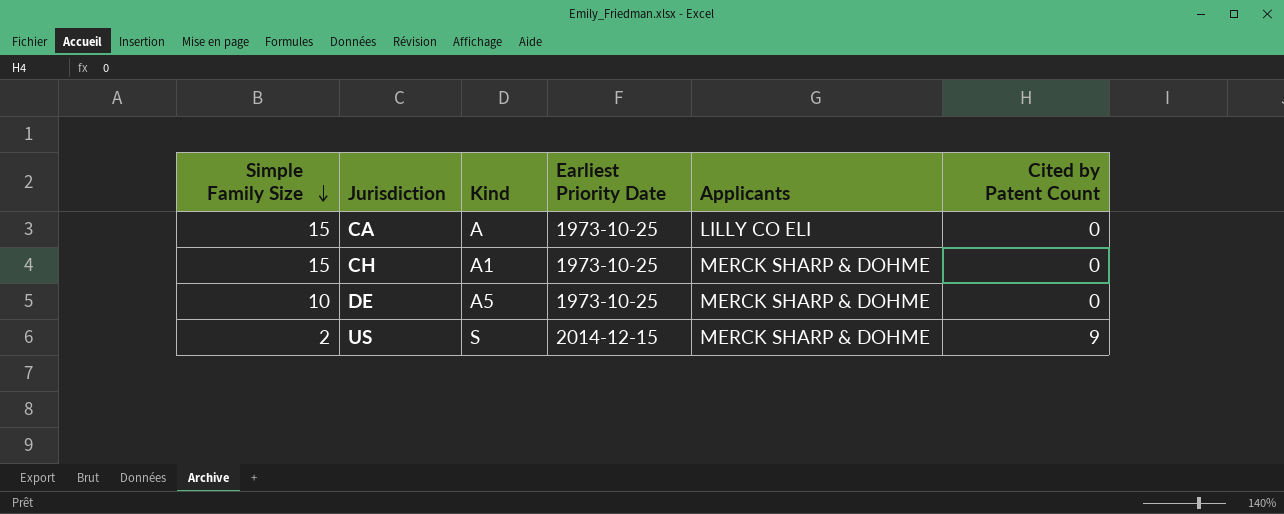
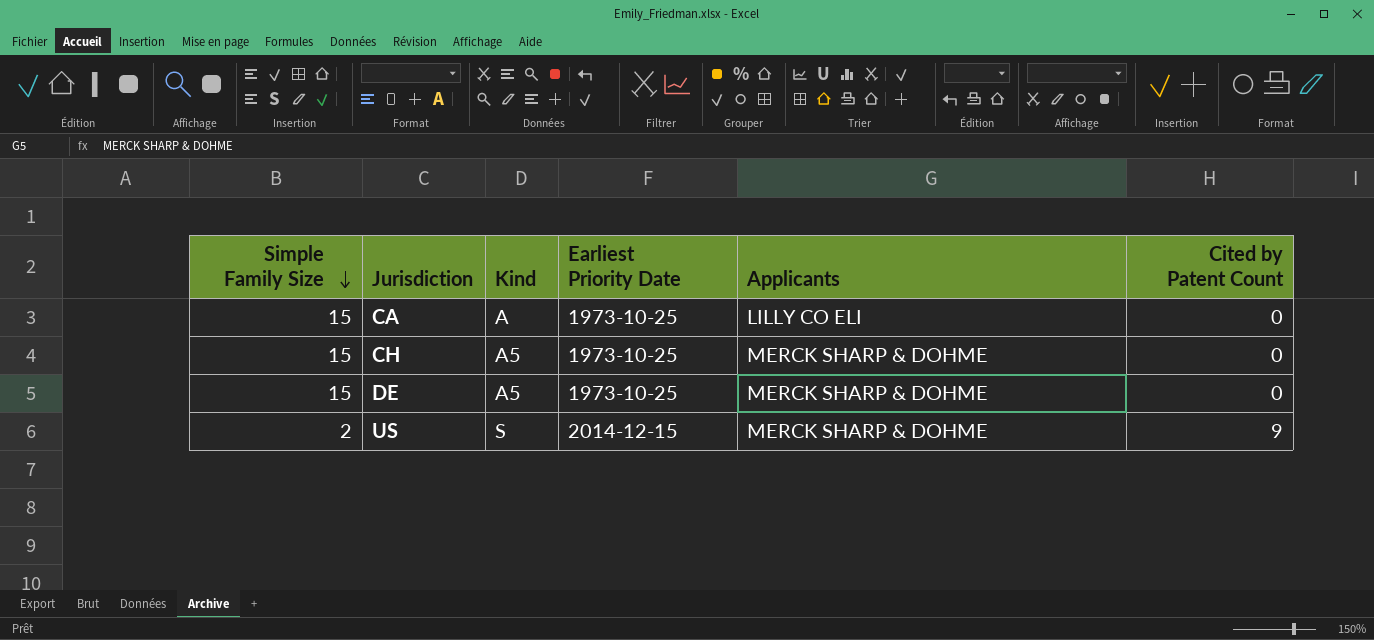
CH | Kind: A1 -> A5
DE | Simple Family Size: 10 -> 15

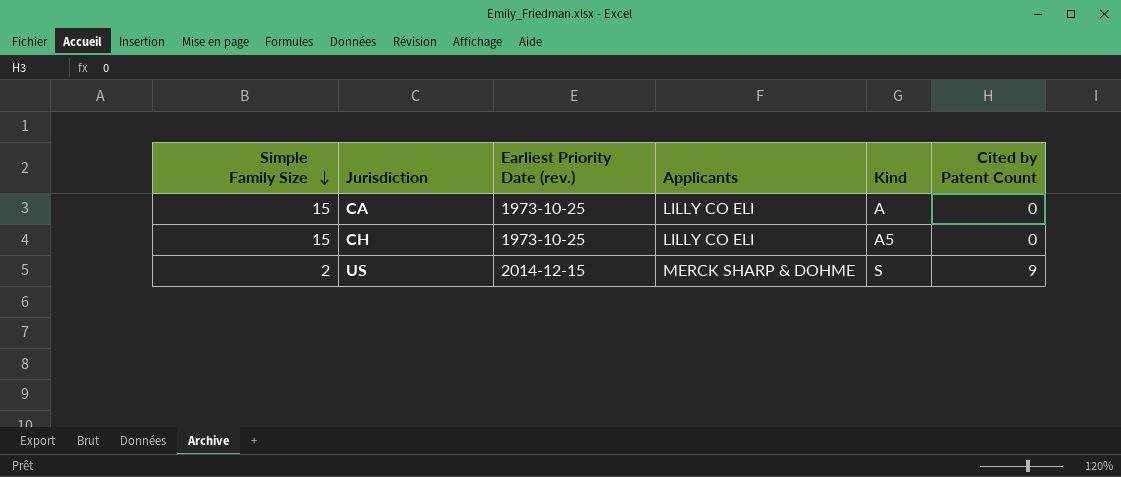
column name: Earliest Priority Date -> Earliest Priority Date (rev.)
column Kind | position: 3 -> 5
row DE: 15 | A5 | 1973-10-25 | MERCK SHARP & DOHME | 0 -> none
CH | Applicants: MERCK SHARP & DOHME -> LILLY CO ELI

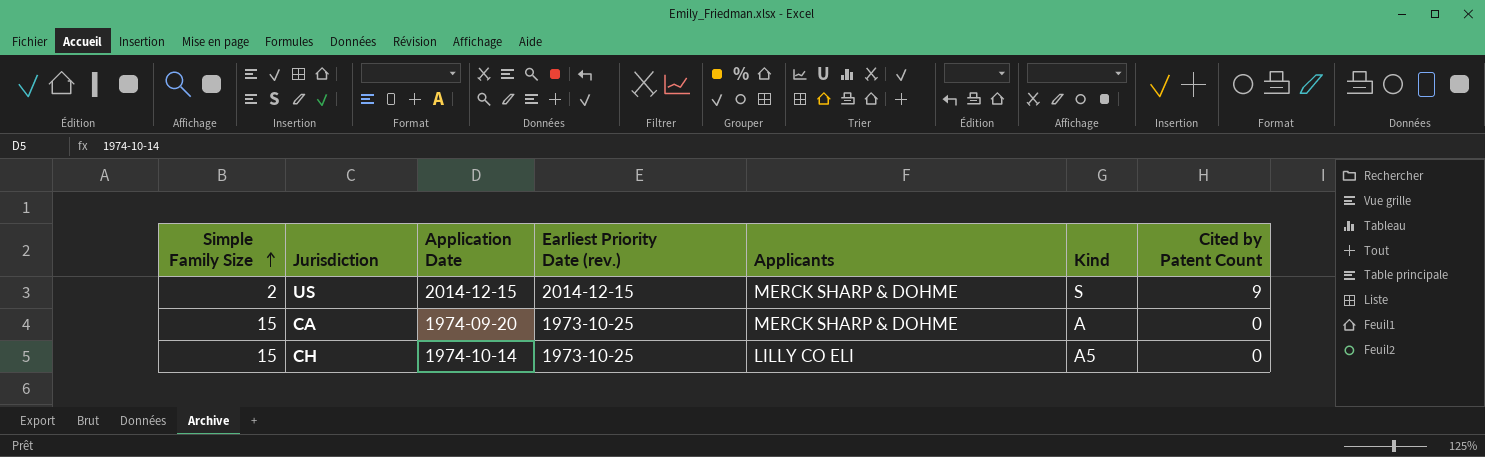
row order: Simple Family Size descending -> Simple Family Size ascending
column Application Date | position: none -> 3
CA | Applicants: LILLY CO ELI -> MERCK SHARP & DOHME

